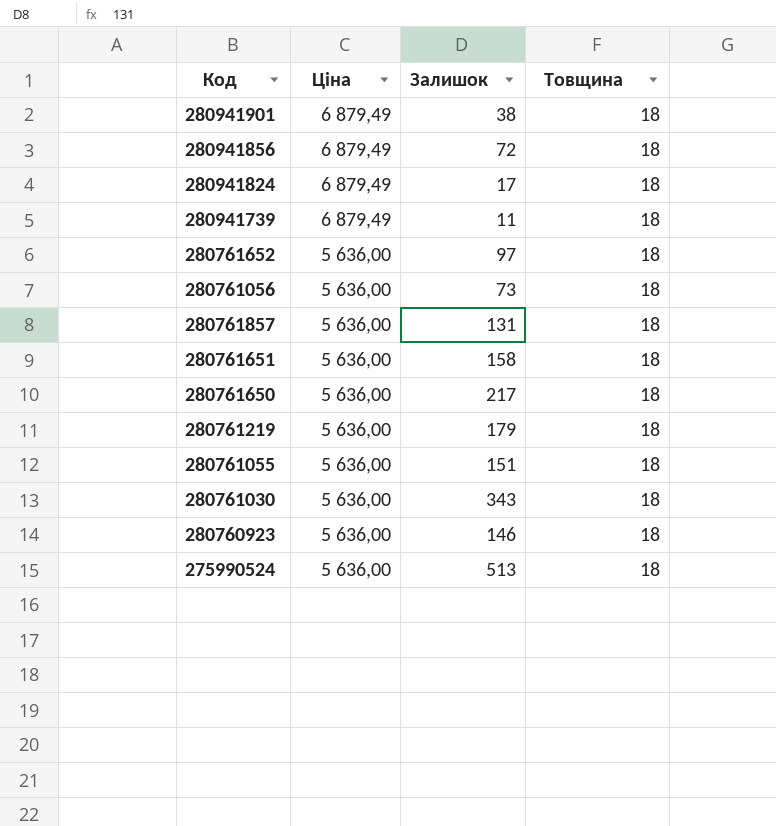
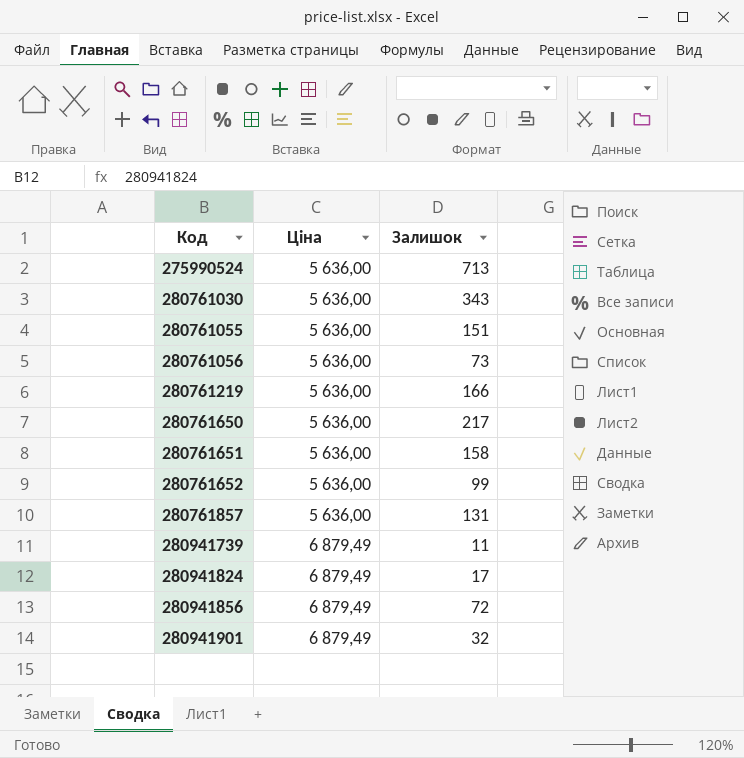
row order: Ціна descending -> Код ascending
column Товщина | position: 4 -> none
row 280760923: 5 636,00 | 146 | 18 -> none
275990524 | Залишок: 513 -> 713
280761219 | Залишок: 179 -> 166
280761652 | Залишок: 97 -> 99
280941901 | Залишок: 38 -> 32

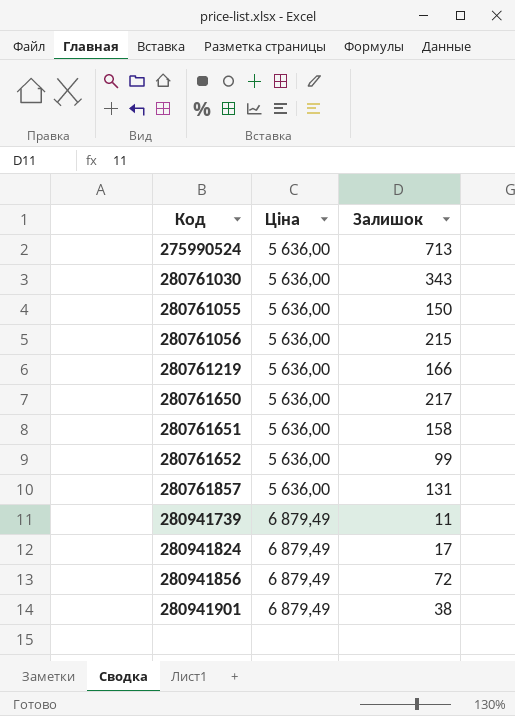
280761055 | Залишок: 151 -> 150
280761056 | Залишок: 73 -> 215
280941901 | Залишок: 32 -> 38

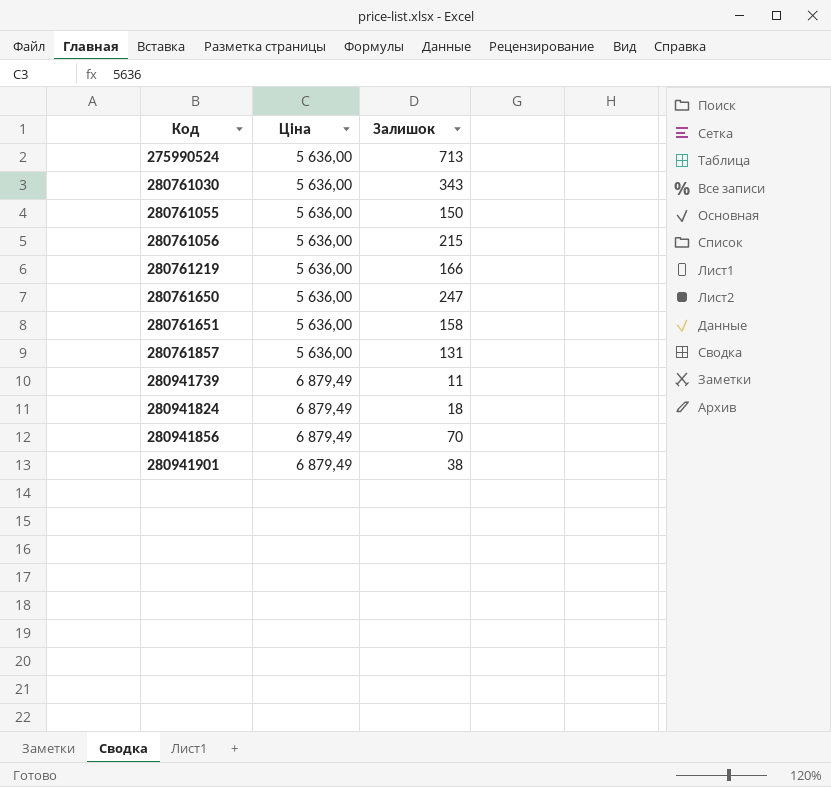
row 280761652: 5 636,00 | 99 -> none
280761650 | Залишок: 217 -> 247
280941824 | Залишок: 17 -> 18
280941856 | Залишок: 72 -> 70

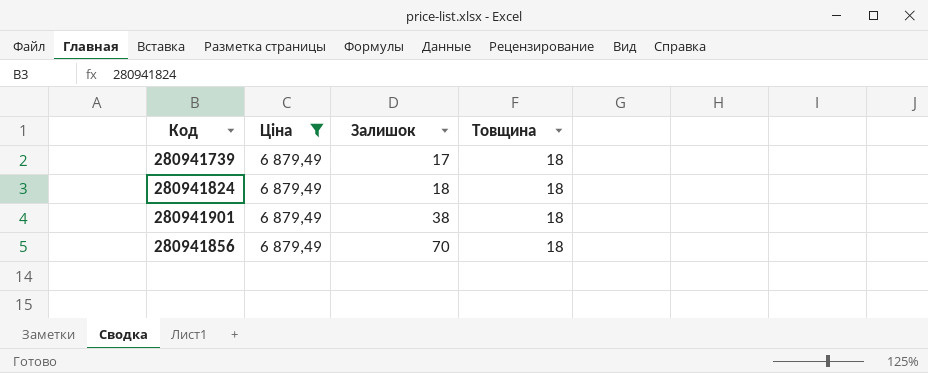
filter: none -> Ціна = 6 879,49
row order: Код ascending -> Залишок ascending
column Товщина | position: none -> 4
280941739 | Залишок: 11 -> 17

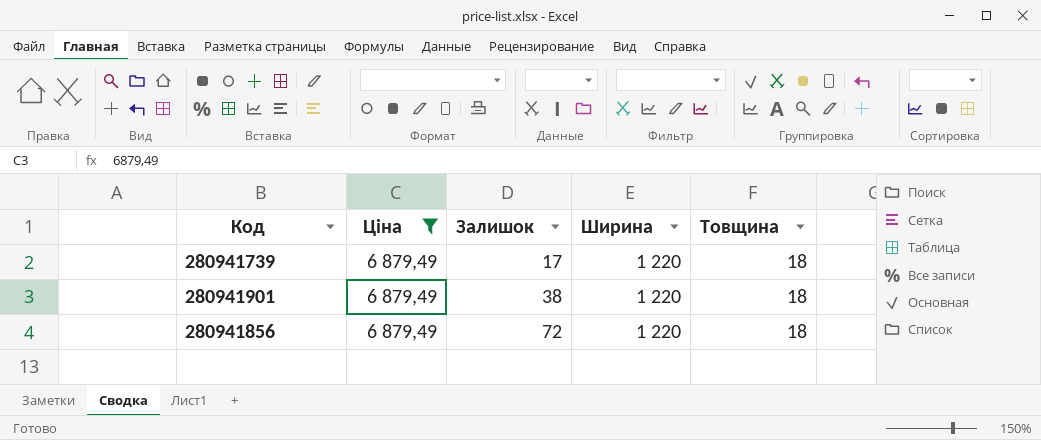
column Ширина | position: none -> 4
row 280941824: 6 879,49 | 18 | 18 -> none
280941856 | Залишок: 70 -> 72

